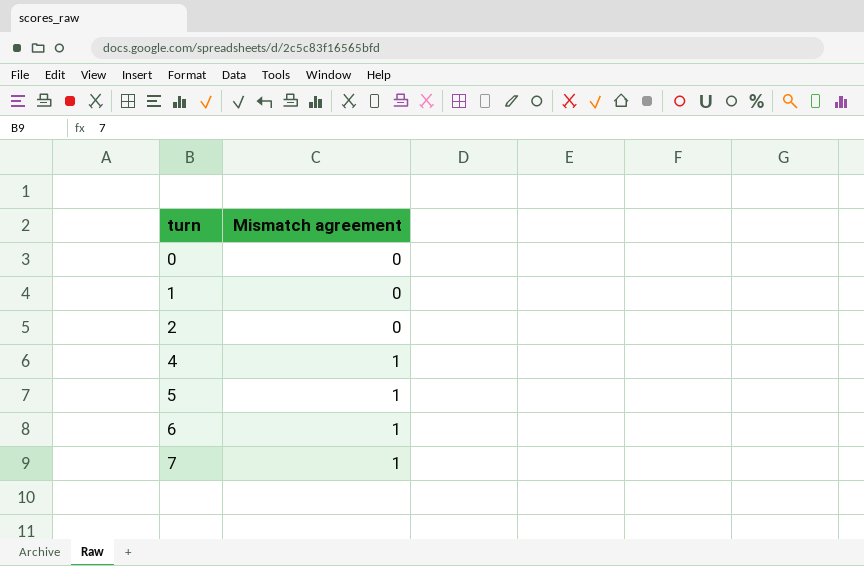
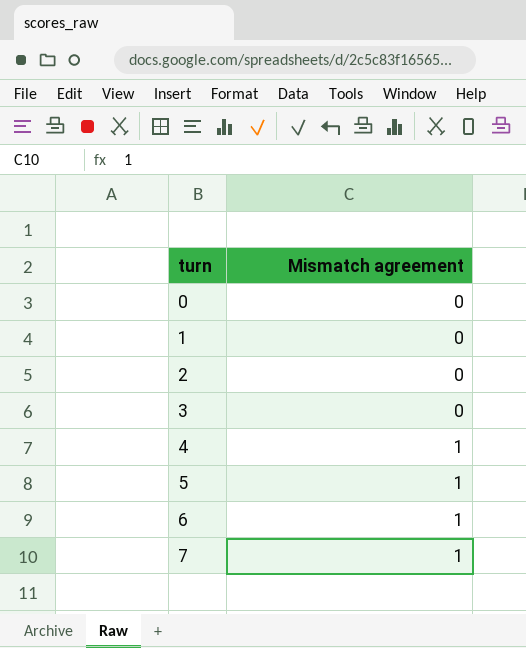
row 3: none -> 0

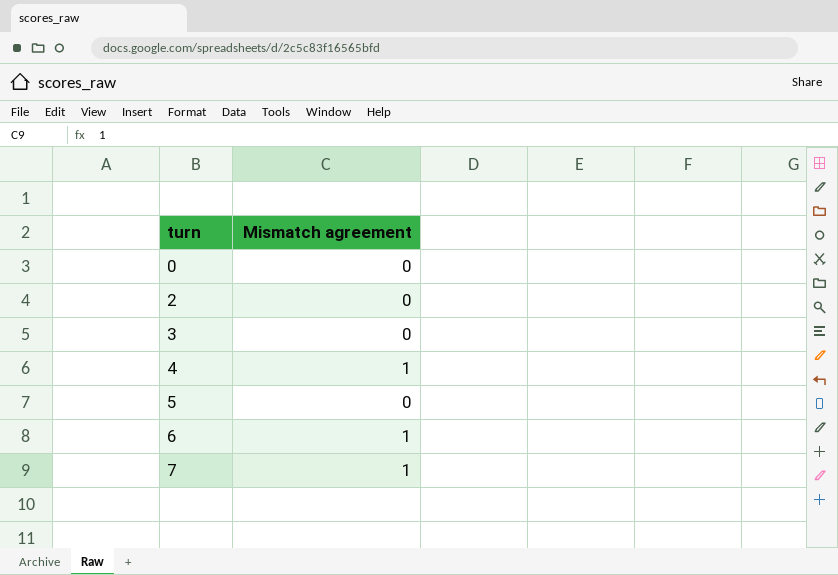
row 1: 0 -> none
5 | Mismatch agreement: 1 -> 0

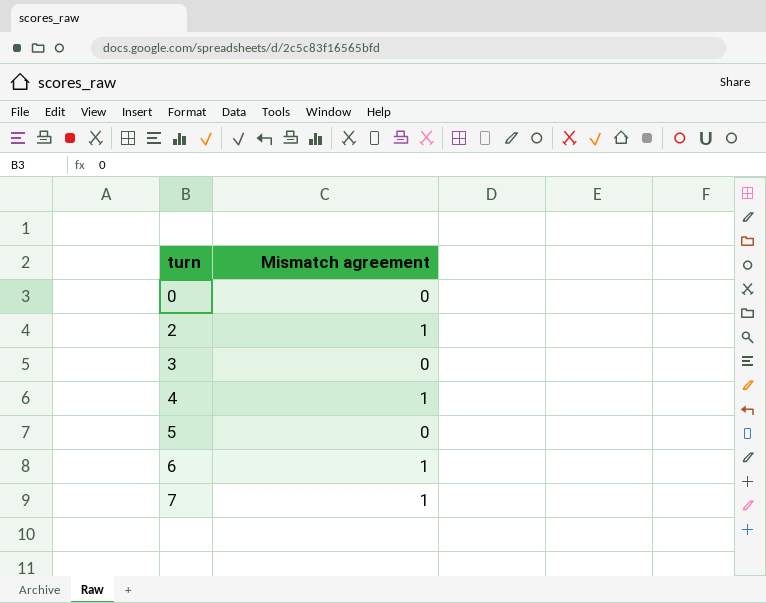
2 | Mismatch agreement: 0 -> 1

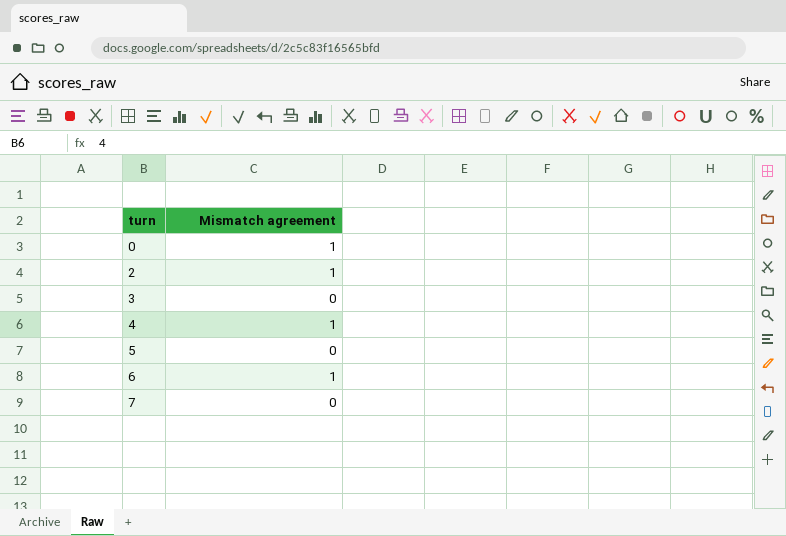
0 | Mismatch agreement: 0 -> 1
7 | Mismatch agreement: 1 -> 0

